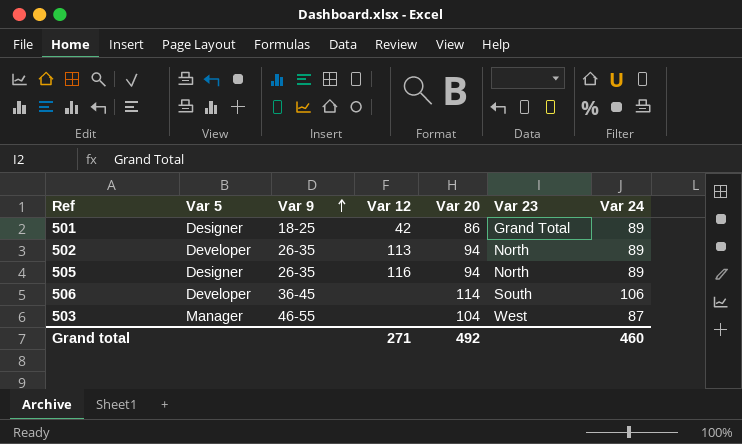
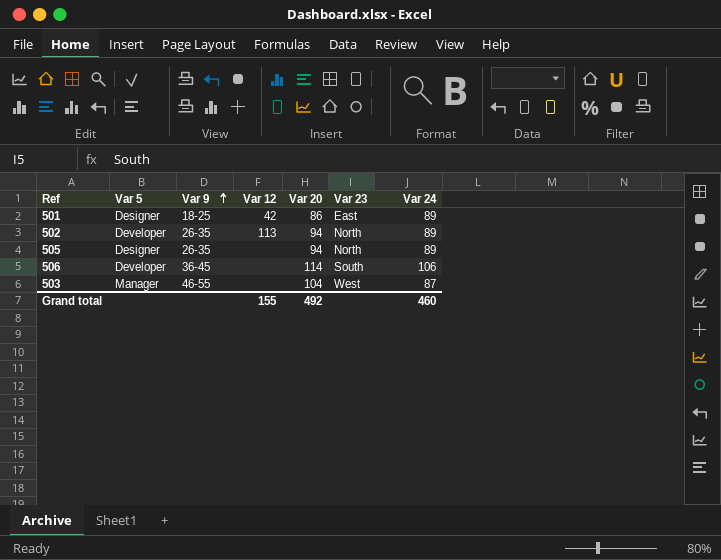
501 | Var 23: Grand Total -> East
505 | Var 12: 116 -> none
Grand total | Var 12: 271 -> 155

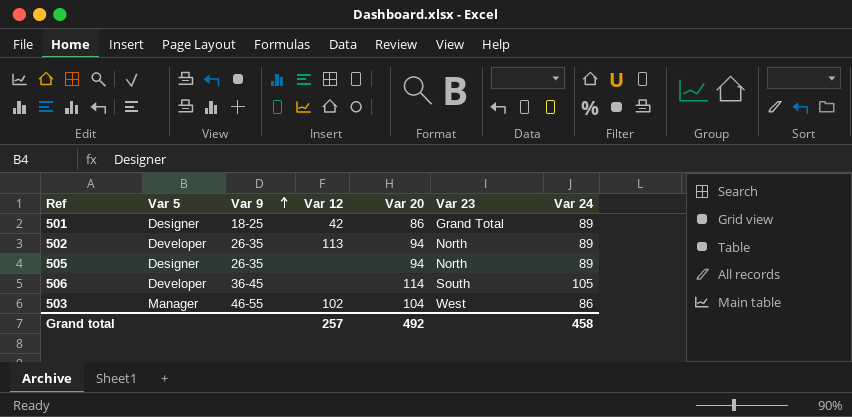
501 | Var 23: East -> Grand Total
506 | Var 24: 106 -> 105
503 | Var 12: none -> 102
503 | Var 24: 87 -> 86
Grand total | Var 12: 155 -> 257
Grand total | Var 24: 460 -> 458

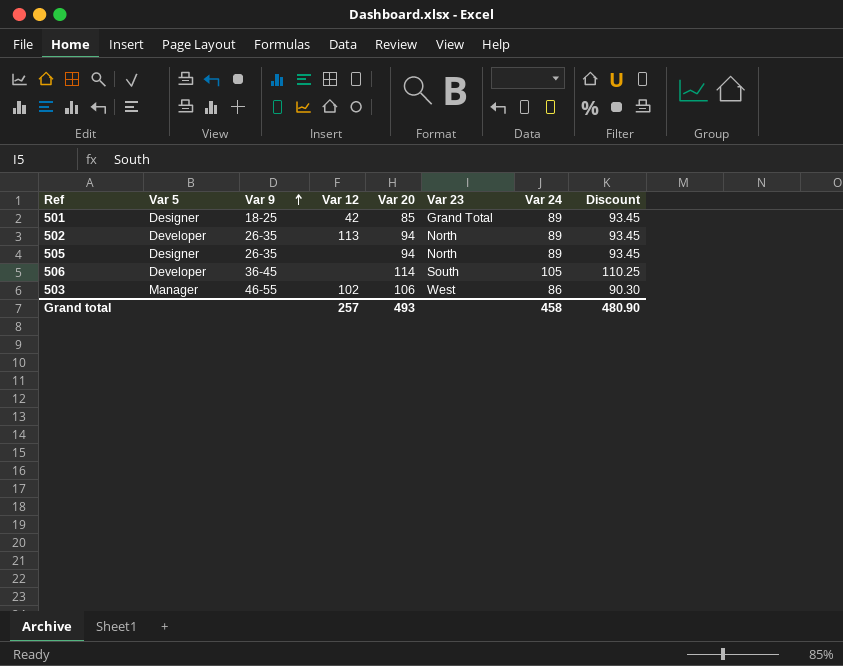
column Discount | formula: none -> [Var 24] * 1.05
501 | Var 20: 86 -> 85
503 | Var 20: 104 -> 106
Grand total | Var 20: 492 -> 493

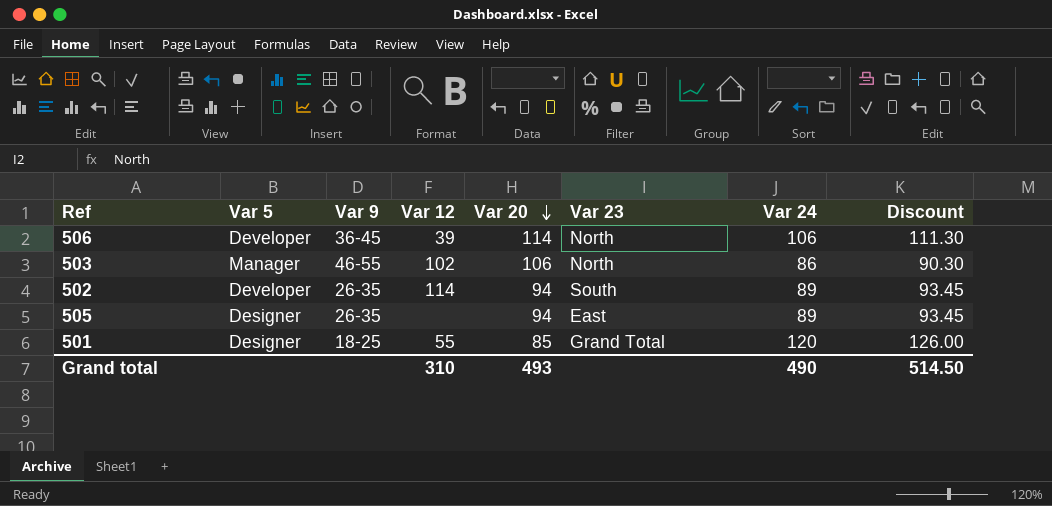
row order: Var 9 ascending -> Var 20 descending
506 | Var 12: none -> 39
506 | Var 23: South -> North
506 | Var 24: 105 -> 106
506 | Discount: 110.25 -> 111.30
503 | Var 23: West -> North
502 | Var 12: 113 -> 114
502 | Var 23: North -> South
505 | Var 23: North -> East
501 | Var 12: 42 -> 55
501 | Var 24: 89 -> 120
501 | Discount: 93.45 -> 126.00
Grand total | Var 12: 257 -> 310
Grand total | Var 24: 458 -> 490
Grand total | Discount: 480.90 -> 514.50

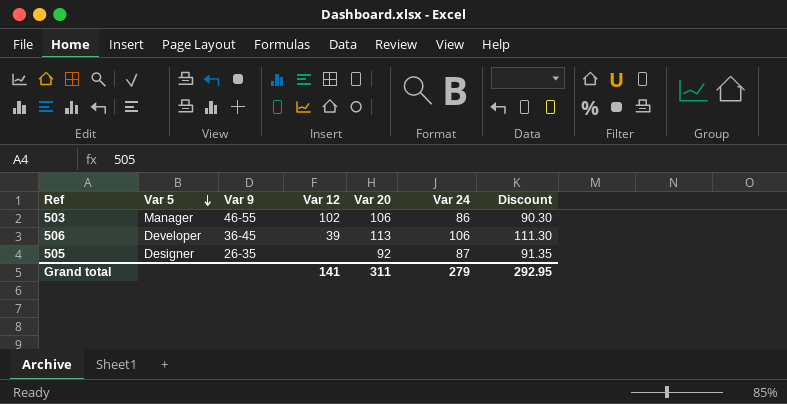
row order: Var 20 descending -> Var 5 descending
column Var 23 | position: 6 -> none
row 502: Developer | 26-35 | 114 | 94 | South | 89 | 93.45 -> none
row 501: Designer | 18-25 | 55 | 85 | Grand Total | 120 | 126.00 -> none
506 | Var 20: 114 -> 113
505 | Var 20: 94 -> 92
505 | Var 24: 89 -> 87
505 | Discount: 93.45 -> 91.35
Grand total | Var 12: 310 -> 141
Grand total | Var 20: 493 -> 311
Grand total | Var 24: 490 -> 279
Grand total | Discount: 514.50 -> 292.95

